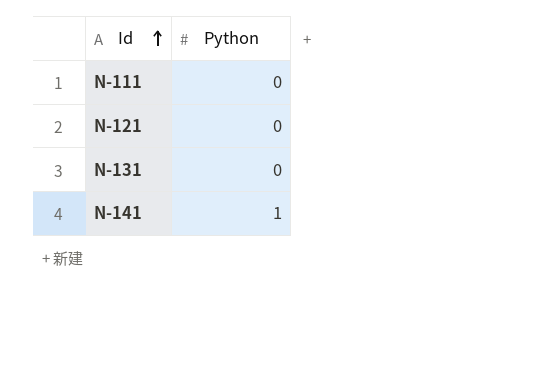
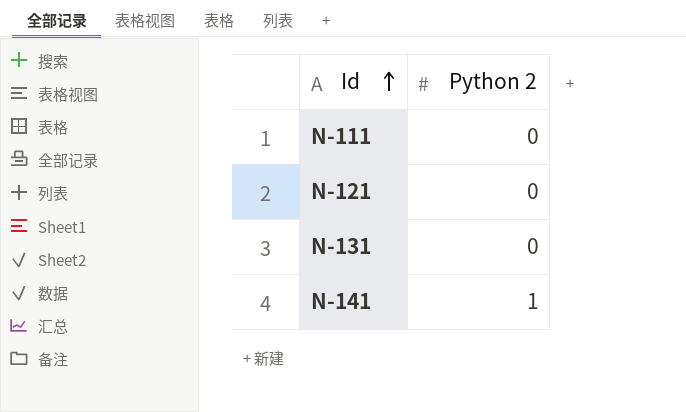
column name: Python -> Python 2

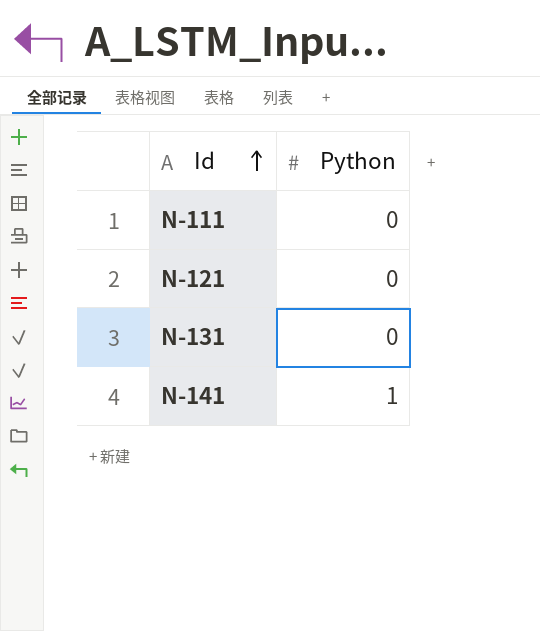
column name: Python 2 -> Python

